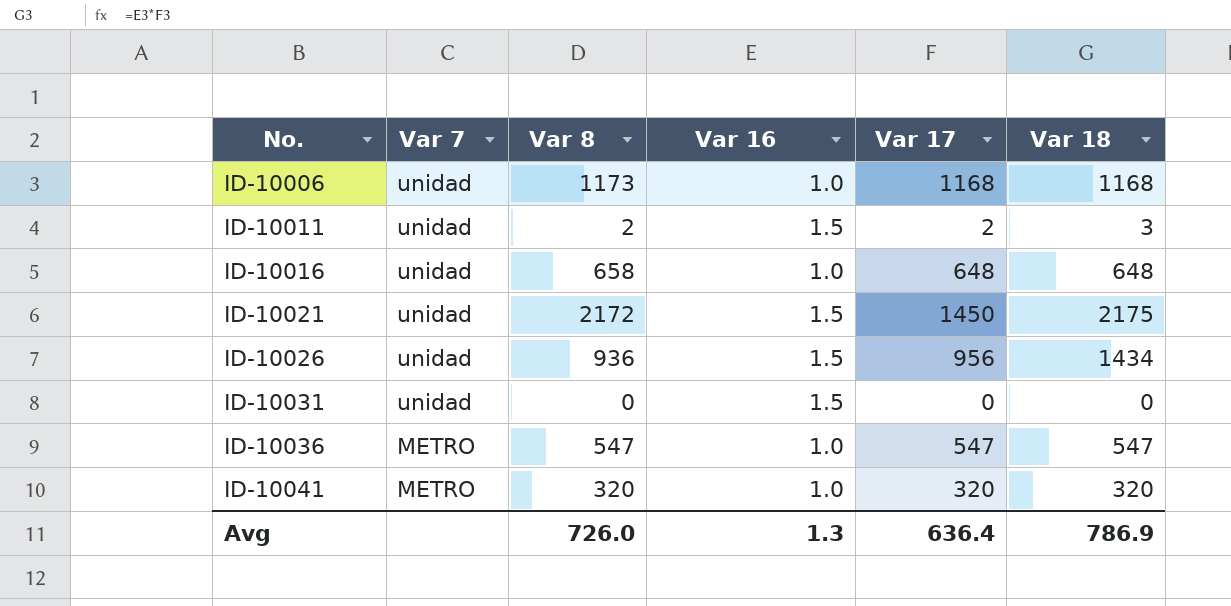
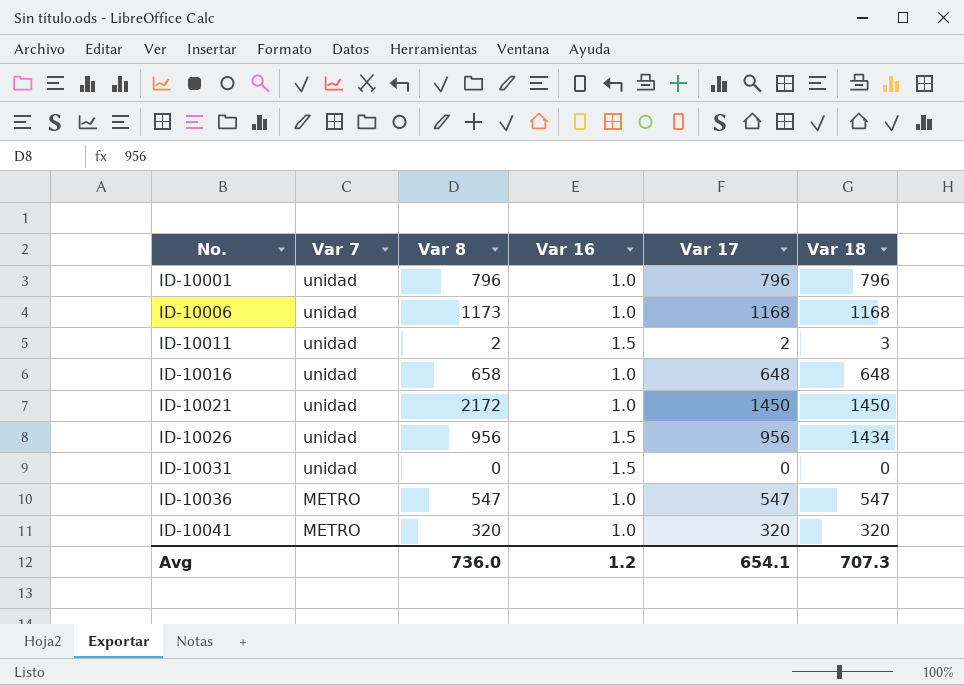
row ID-10001: none -> unidad | 796 | 1.0 | 796 | 796
ID-10021 | Var 16: 1.5 -> 1.0
ID-10021 | Var 18: 2175 -> 1450
ID-10026 | Var 8: 936 -> 956
Avg | Var 8: 726.0 -> 736.0
Avg | Var 16: 1.3 -> 1.2
Avg | Var 17: 636.4 -> 654.1
Avg | Var 18: 786.9 -> 707.3

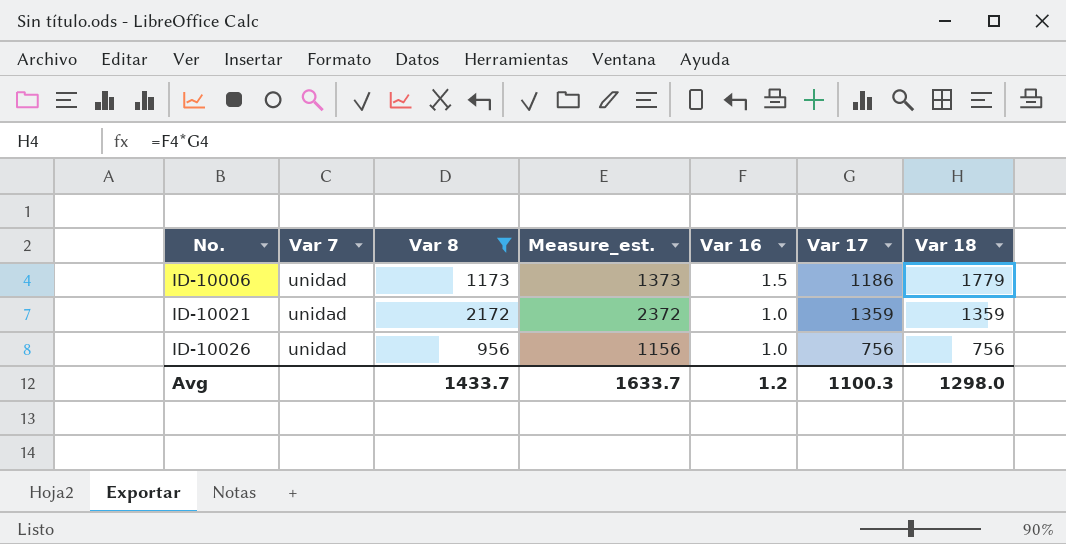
filter: none -> Var 8 >= 956
column Measure_est. | formula: none -> [Var 8] + 200
ID-10006 | Var 16: 1.0 -> 1.5
ID-10006 | Var 17: 1168 -> 1186
ID-10006 | Var 18: 1168 -> 1779
ID-10021 | Var 17: 1450 -> 1359
ID-10021 | Var 18: 1450 -> 1359
ID-10026 | Var 16: 1.5 -> 1.0
ID-10026 | Var 17: 956 -> 756
ID-10026 | Var 18: 1434 -> 756
Avg | Var 8: 736.0 -> 1433.7
Avg | Var 17: 654.1 -> 1100.3
Avg | Var 18: 707.3 -> 1298.0

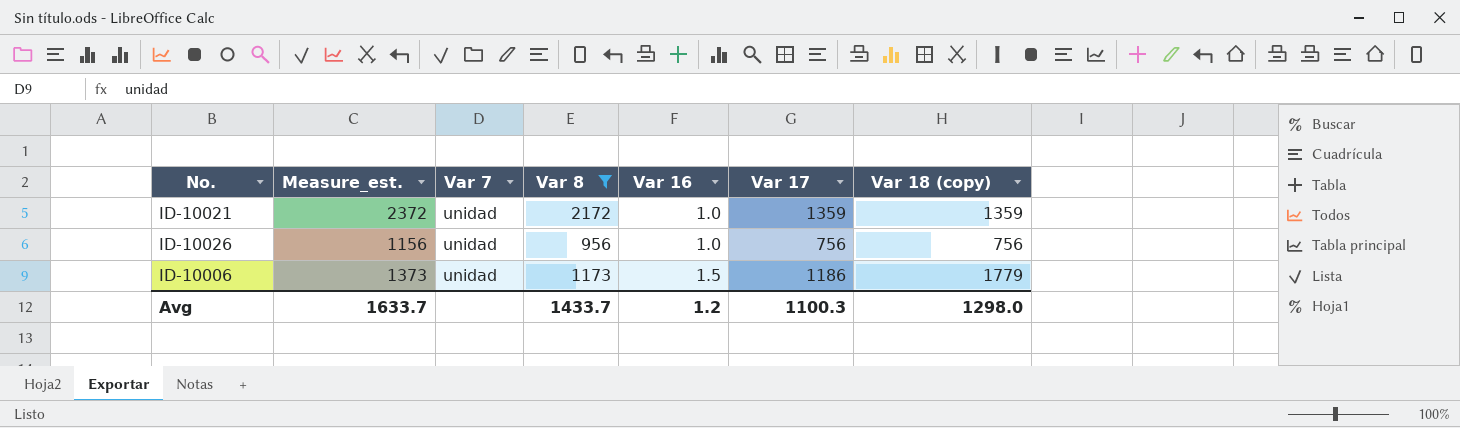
row order: No. ascending -> Var 16 ascending
column Measure_est. | position: 4 -> 2
column name: Var 18 -> Var 18 (copy)

